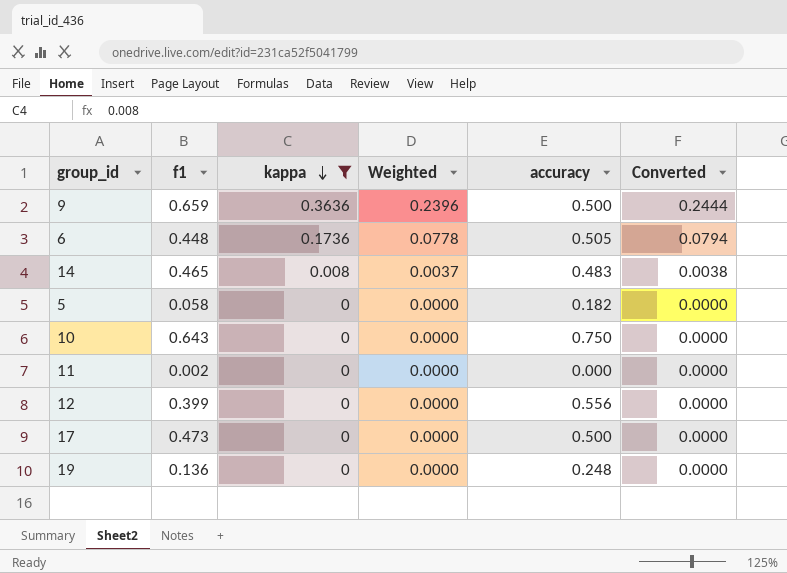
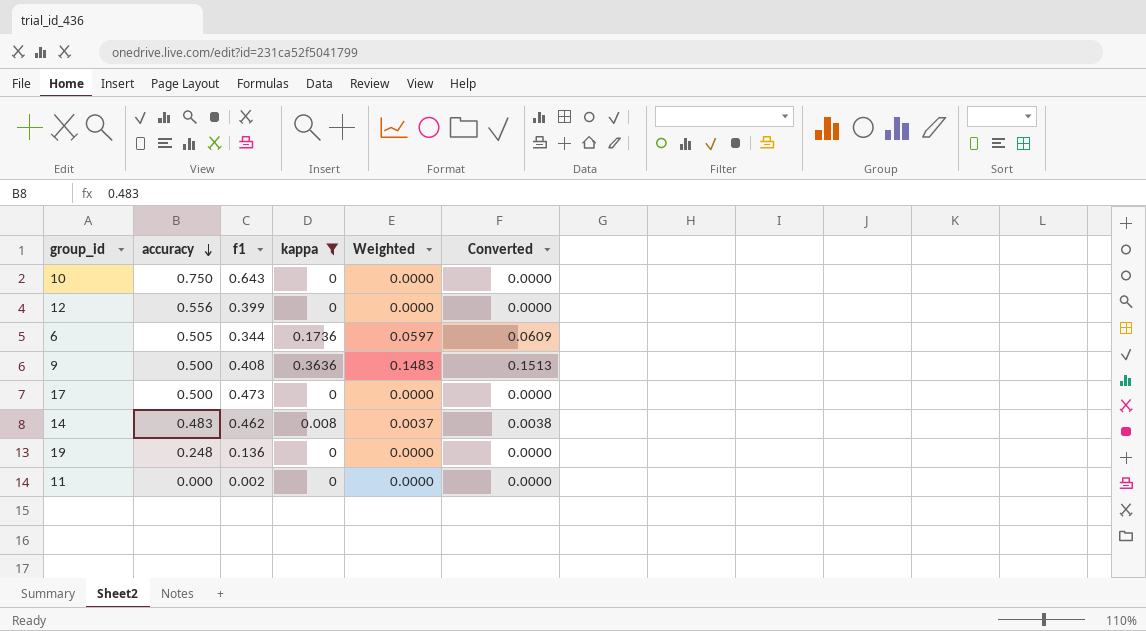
row order: kappa descending -> accuracy descending
column accuracy | position: 5 -> 2
row 5: 0.058 | 0 | 0.0000 | 0.182 | 0.0000 -> none
6 | f1: 0.448 -> 0.344
6 | Weighted: 0.0778 -> 0.0597
6 | Converted: 0.0794 -> 0.0609
9 | f1: 0.659 -> 0.408
9 | Weighted: 0.2396 -> 0.1483
9 | Converted: 0.2444 -> 0.1513
14 | f1: 0.465 -> 0.462

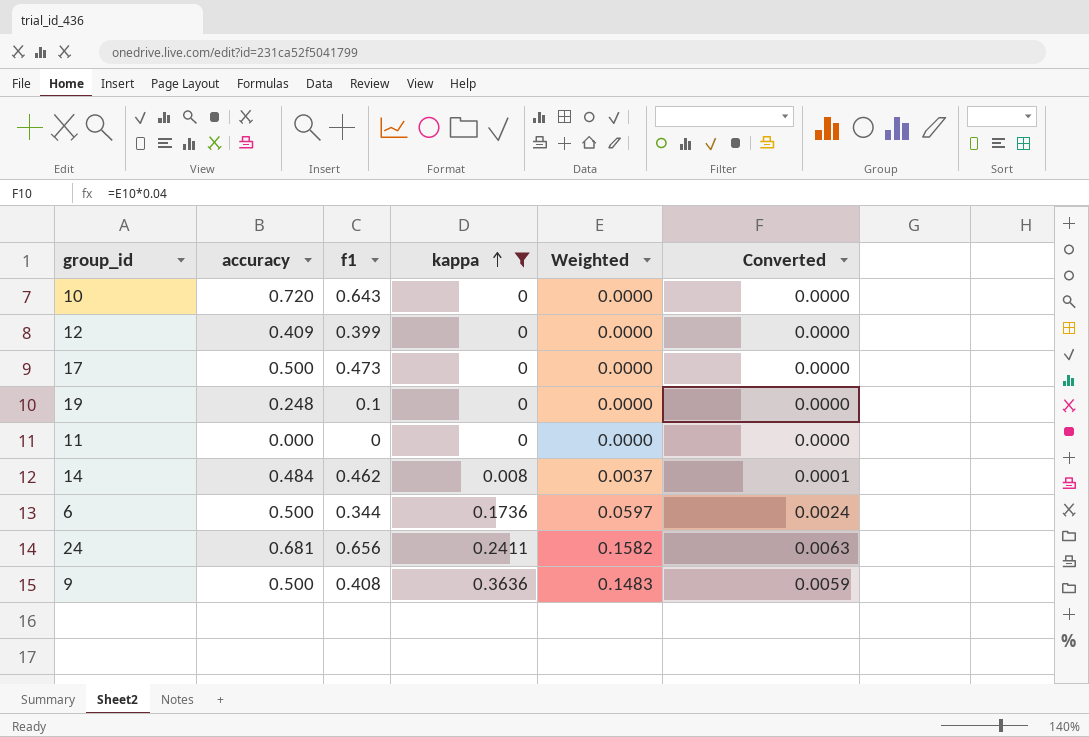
row order: accuracy descending -> kappa ascending
column Converted | formula: [Weighted] * 1.02 -> [Weighted] * 0.04
10 | accuracy: 0.750 -> 0.720
12 | accuracy: 0.556 -> 0.409
19 | f1: 0.136 -> 0.1
11 | f1: 0.002 -> 0
14 | accuracy: 0.483 -> 0.484
6 | accuracy: 0.505 -> 0.500
row 24: none -> 0.681 | 0.656 | 0.2411 | 0.1582 | 0.0063

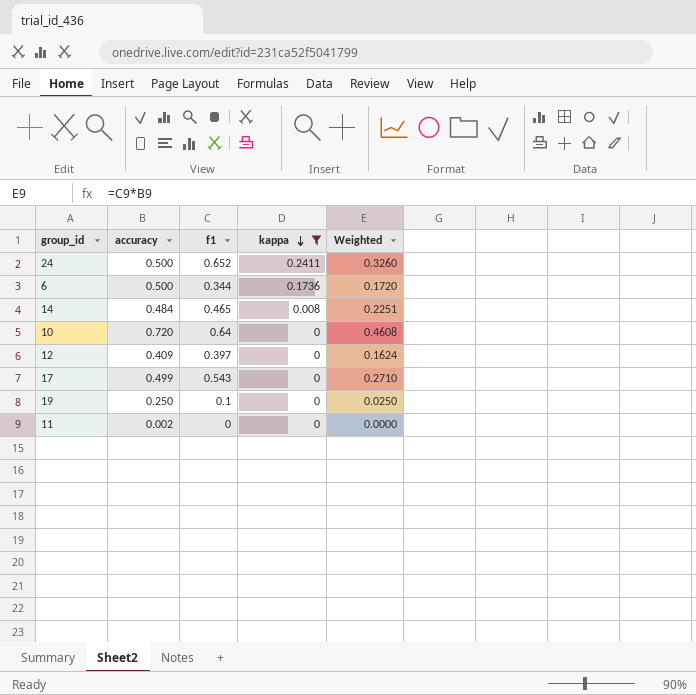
row order: kappa ascending -> kappa descending
column Converted | formula: [Weighted] * 0.04 -> none
column Weighted | formula: [f1] * [kappa] -> [accuracy] * [f1]
row 9: 0.500 | 0.408 | 0.3636 | 0.1483 | 0.0059 -> none
24 | accuracy: 0.681 -> 0.500
24 | f1: 0.656 -> 0.652
14 | f1: 0.462 -> 0.465
10 | f1: 0.643 -> 0.64
12 | f1: 0.399 -> 0.397
17 | accuracy: 0.500 -> 0.499
17 | f1: 0.473 -> 0.543
19 | accuracy: 0.248 -> 0.250
11 | accuracy: 0.000 -> 0.002

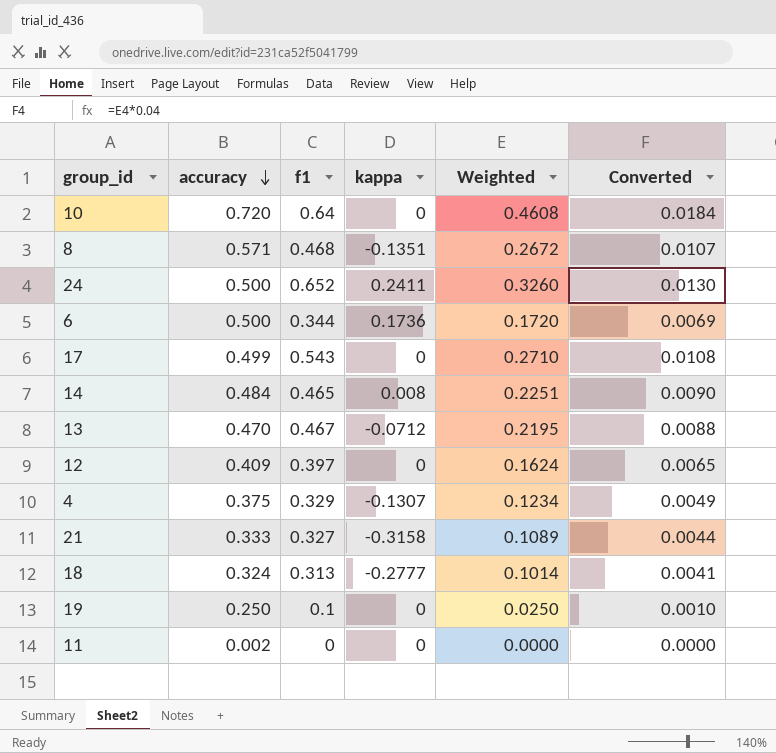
filter: kappa >= 0 -> none
row order: kappa descending -> accuracy descending
column Converted | formula: none -> [Weighted] * 0.04

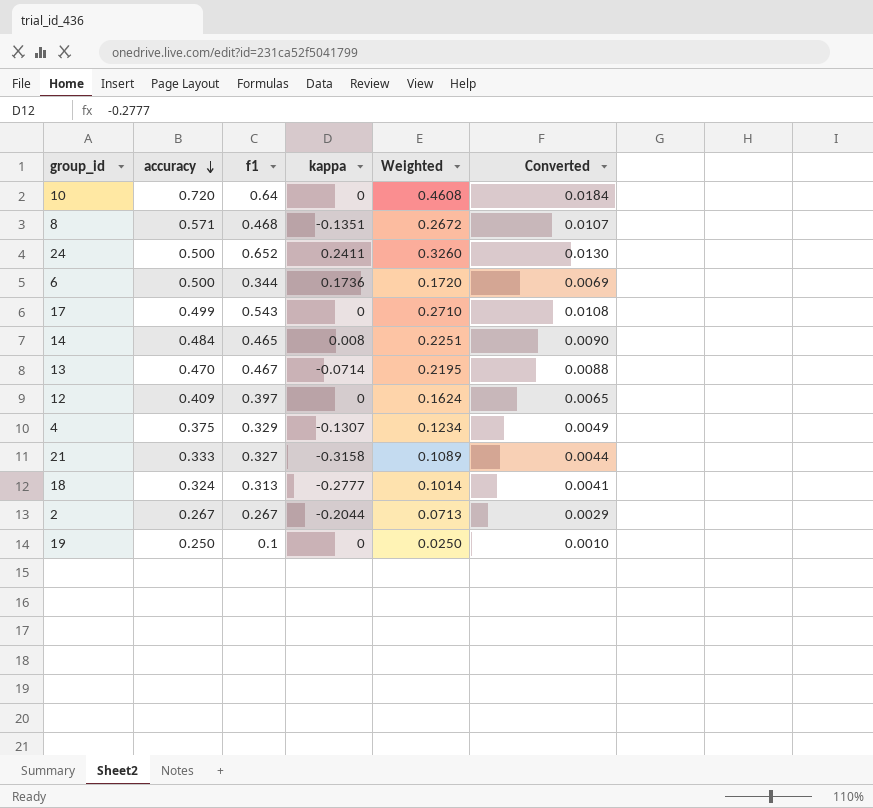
row 11: 0.002 | 0 | 0 | 0.0000 | 0.0000 -> none
13 | kappa: -0.0712 -> -0.0714
row 2: none -> 0.267 | 0.267 | -0.2044 | 0.0713 | 0.0029

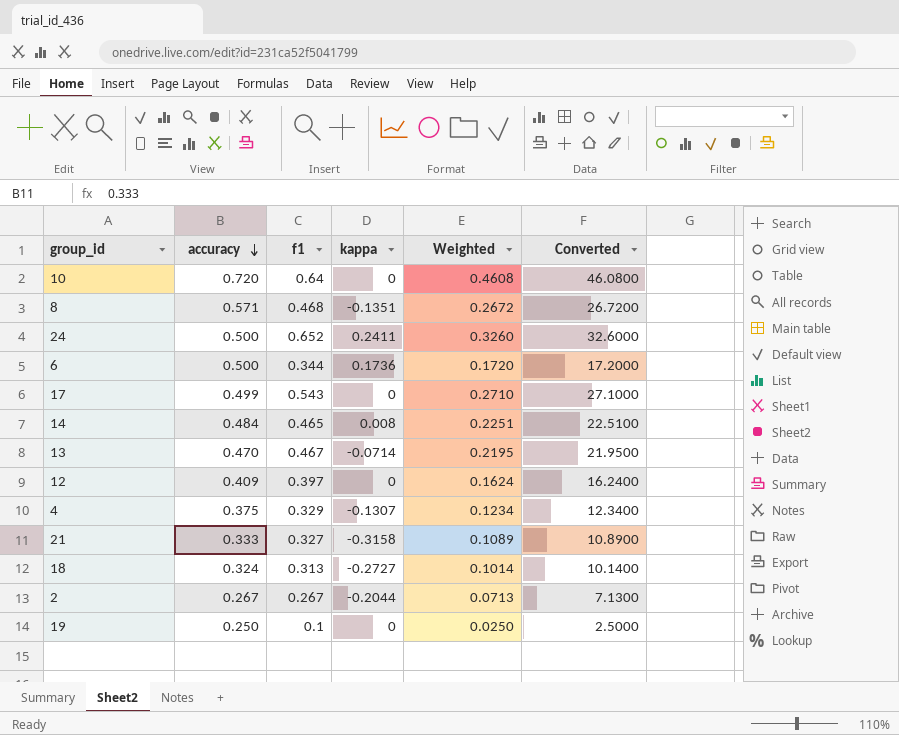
column Converted | formula: [Weighted] * 0.04 -> [Weighted] * 100
18 | kappa: -0.2777 -> -0.2727

